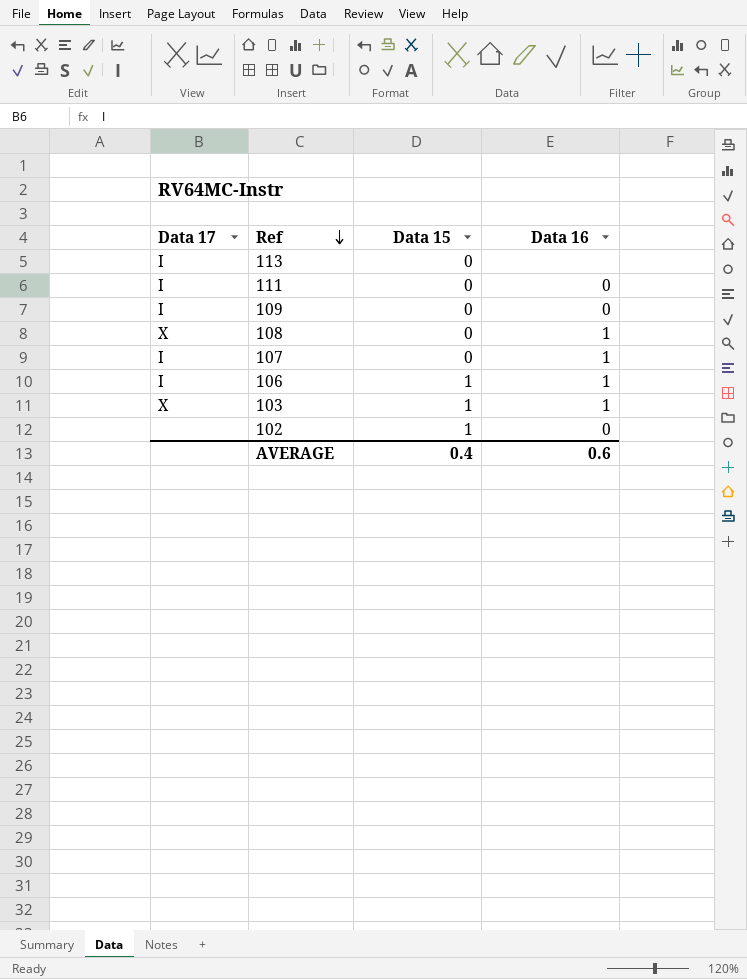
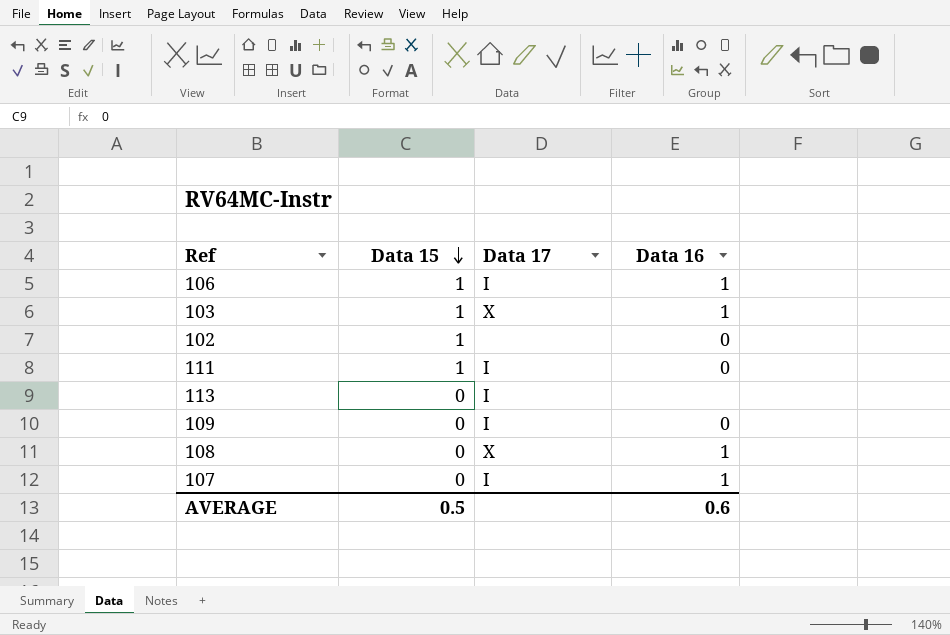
row order: Ref descending -> Data 15 descending
column Data 17 | position: 1 -> 3
111 | Data 15: 0 -> 1
AVERAGE | Data 15: 0.4 -> 0.5

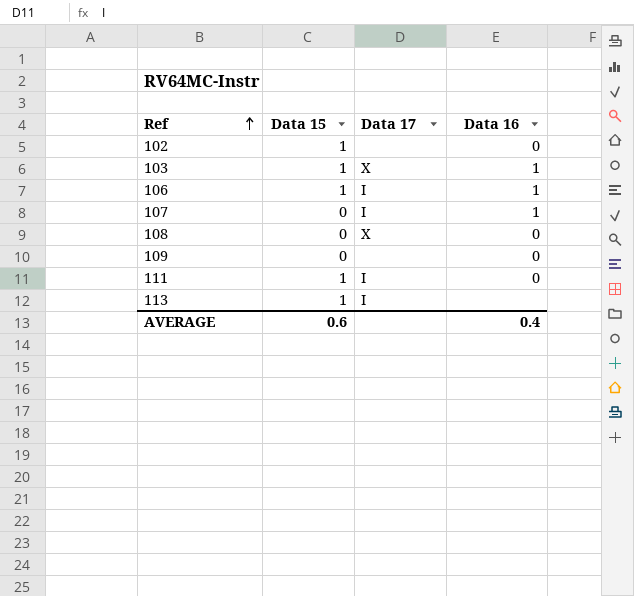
row order: Data 15 descending -> Ref ascending
108 | Data 16: 1 -> 0
109 | Data 17: I -> none
113 | Data 15: 0 -> 1
AVERAGE | Data 15: 0.5 -> 0.6
AVERAGE | Data 16: 0.6 -> 0.4

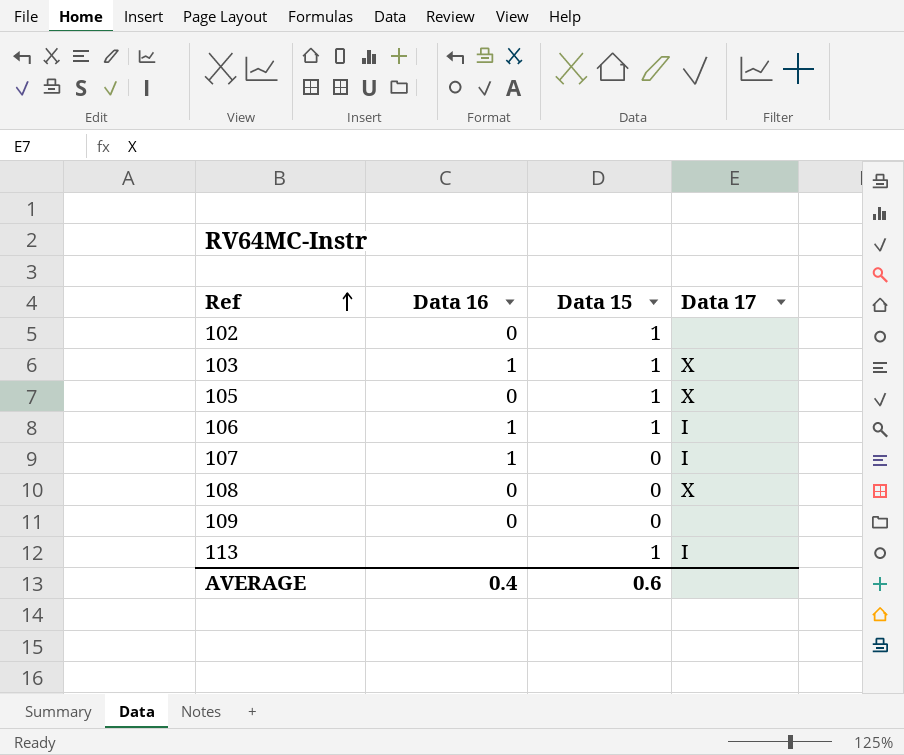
column Data 16 | position: 4 -> 2
row 111: 1 | I | 0 -> none
row 105: none -> 0 | 1 | X

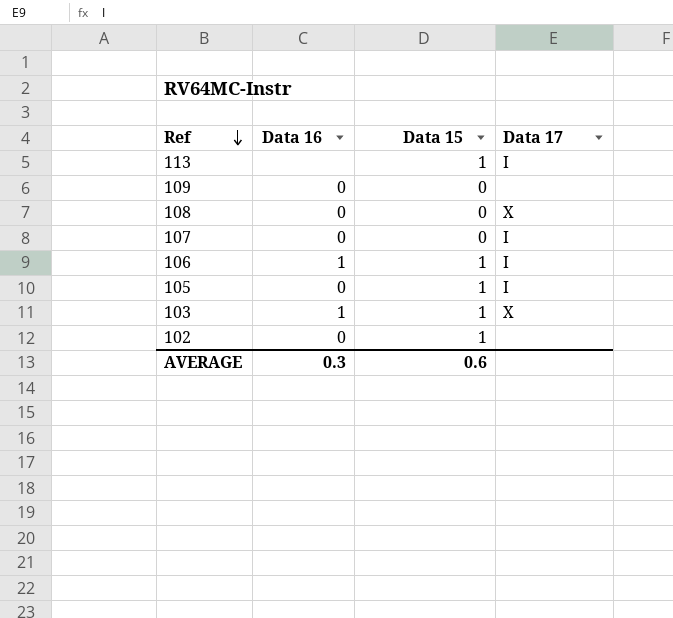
row order: Ref ascending -> Ref descending
107 | Data 16: 1 -> 0
105 | Data 17: X -> I
AVERAGE | Data 16: 0.4 -> 0.3

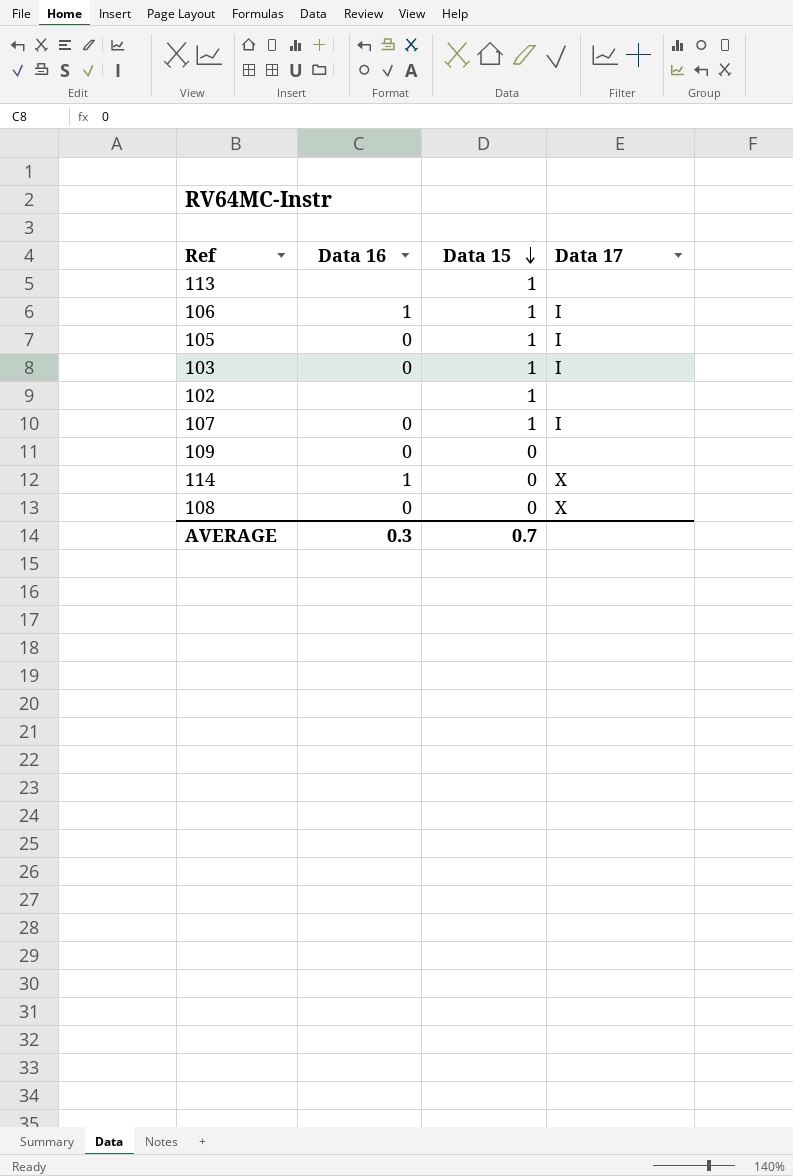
row order: Ref descending -> Data 15 descending
113 | Data 17: I -> none
103 | Data 16: 1 -> 0
103 | Data 17: X -> I
102 | Data 16: 0 -> none
107 | Data 15: 0 -> 1
row 114: none -> 1 | 0 | X
AVERAGE | Data 15: 0.6 -> 0.7

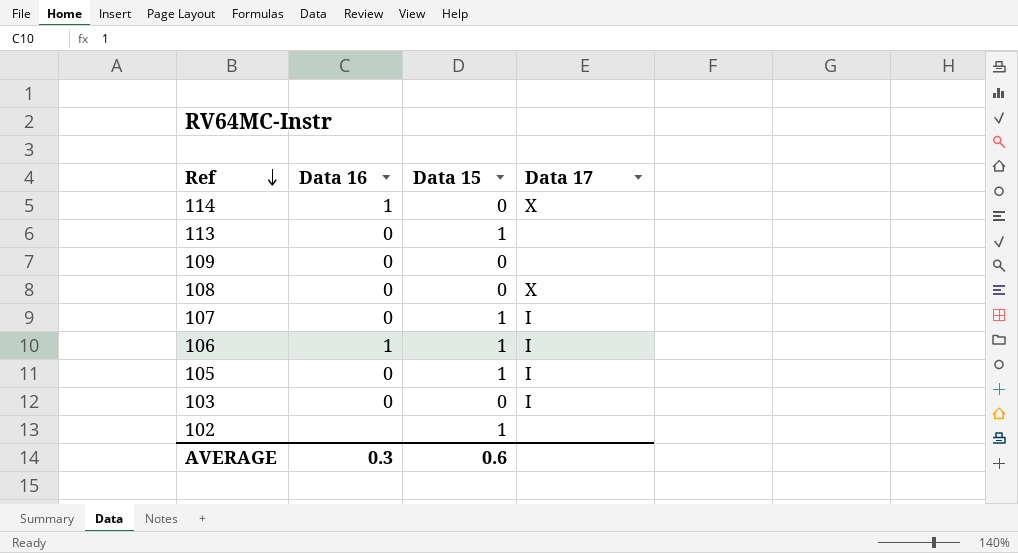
row order: Data 15 descending -> Ref descending
113 | Data 16: none -> 0
103 | Data 15: 1 -> 0
AVERAGE | Data 15: 0.7 -> 0.6

